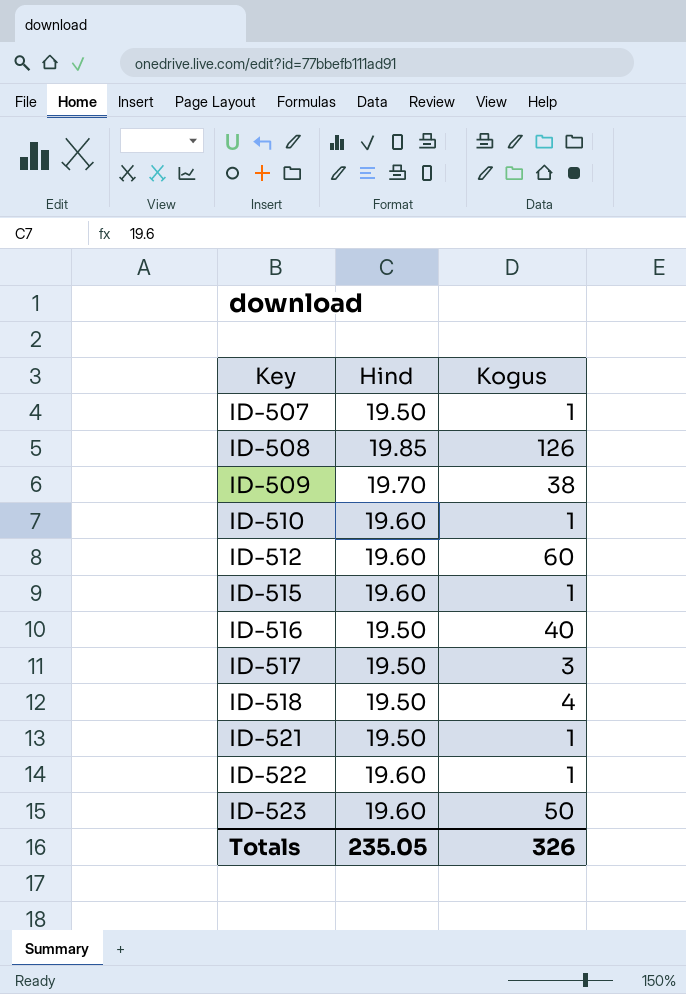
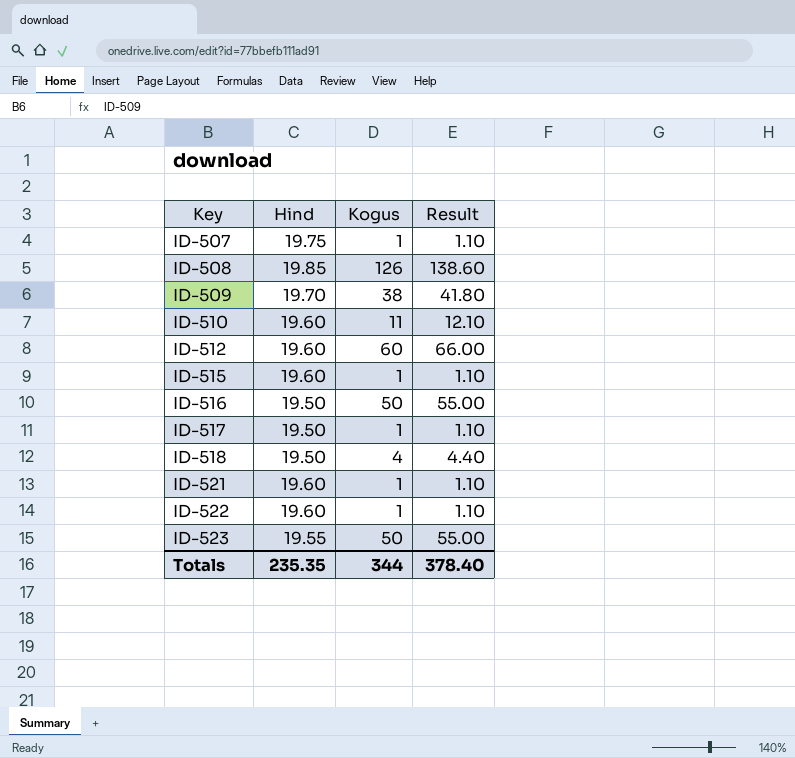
column Result | formula: none -> [Kogus] * 1.1
ID-507 | Hind: 19.50 -> 19.75
ID-510 | Kogus: 1 -> 11
ID-516 | Kogus: 40 -> 50
ID-517 | Kogus: 3 -> 1
ID-521 | Hind: 19.50 -> 19.60
ID-523 | Hind: 19.60 -> 19.55
Totals | Hind: 235.05 -> 235.35
Totals | Kogus: 326 -> 344

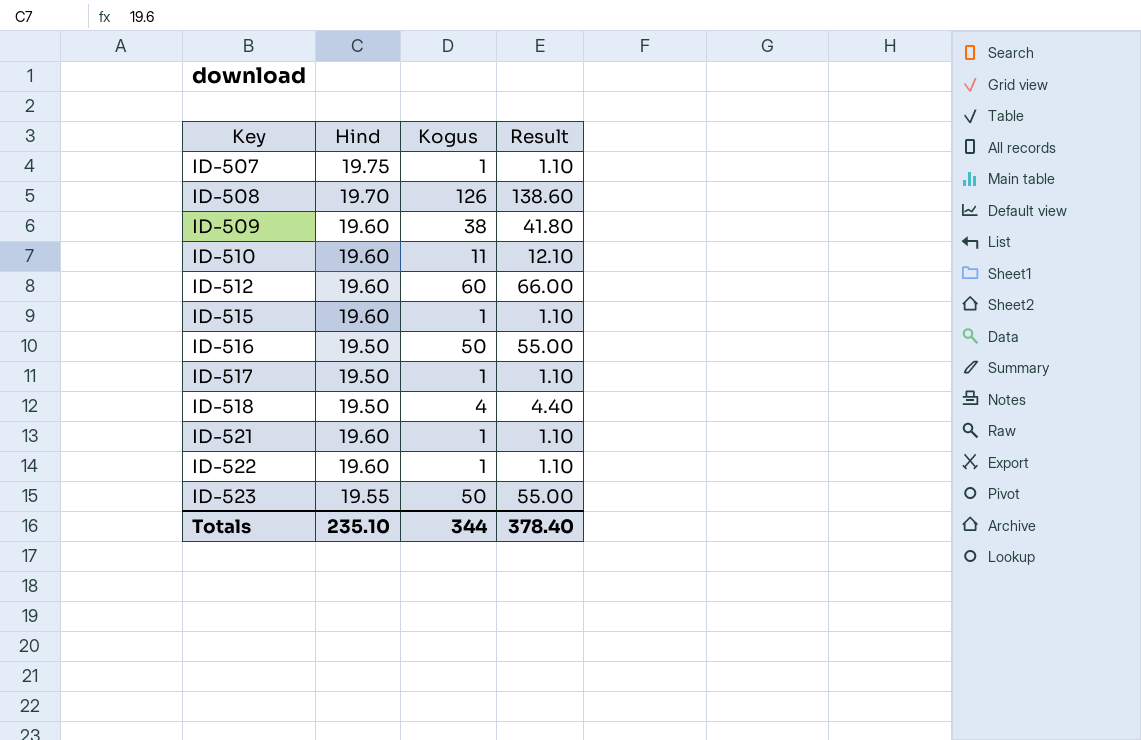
ID-508 | Hind: 19.85 -> 19.70
ID-509 | Hind: 19.70 -> 19.60
Totals | Hind: 235.35 -> 235.10

